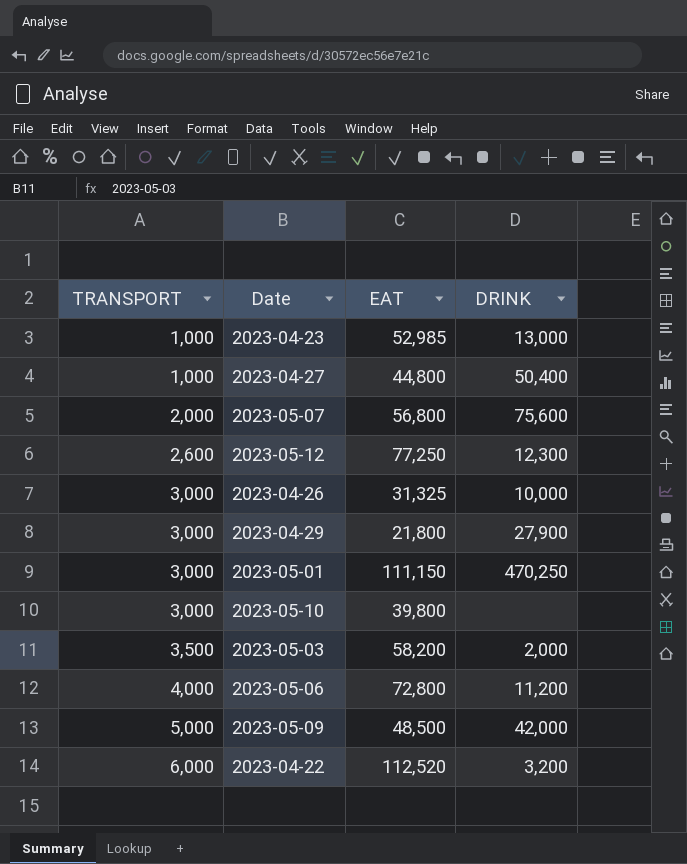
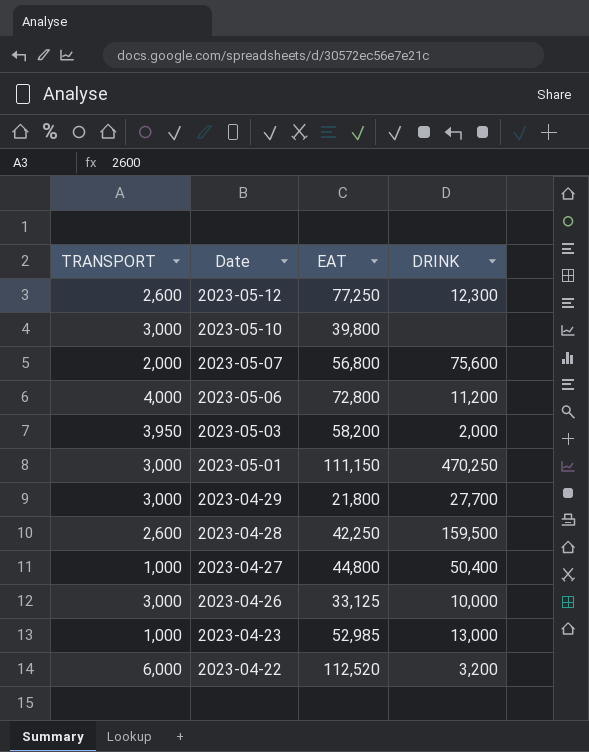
row order: TRANSPORT ascending -> Date descending
row 2023-05-09: 5,000 | 48,500 | 42,000 -> none
2023-05-03 | TRANSPORT: 3,500 -> 3,950
2023-04-29 | DRINK: 27,900 -> 27,700
row 2023-04-28: none -> 2,600 | 42,250 | 159,500
2023-04-26 | EAT: 31,325 -> 33,125

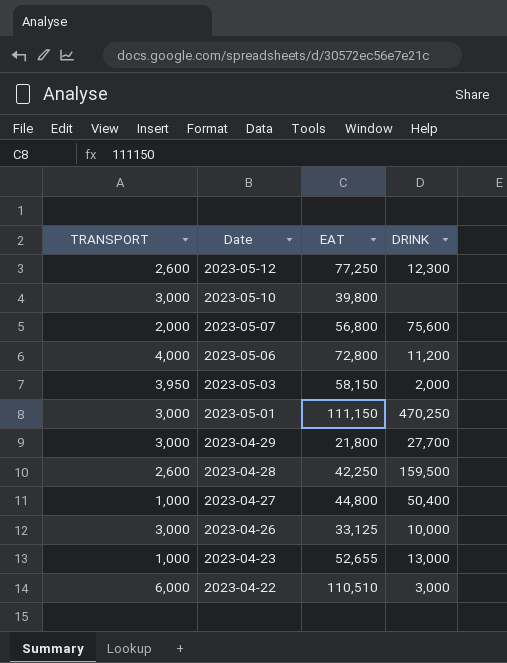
2023-05-03 | EAT: 58,200 -> 58,150
2023-04-23 | EAT: 52,985 -> 52,655
2023-04-22 | EAT: 112,520 -> 110,510
2023-04-22 | DRINK: 3,200 -> 3,000

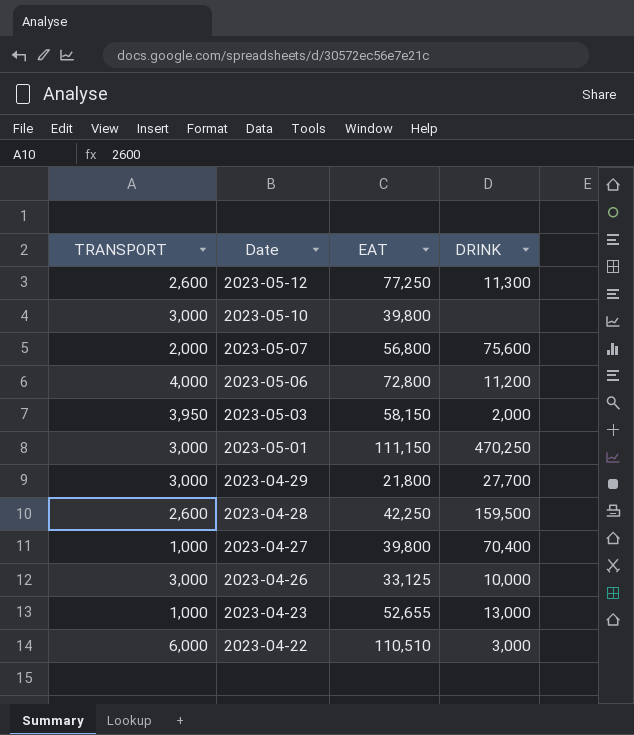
2023-05-12 | DRINK: 12,300 -> 11,300
2023-04-27 | EAT: 44,800 -> 39,800
2023-04-27 | DRINK: 50,400 -> 70,400

